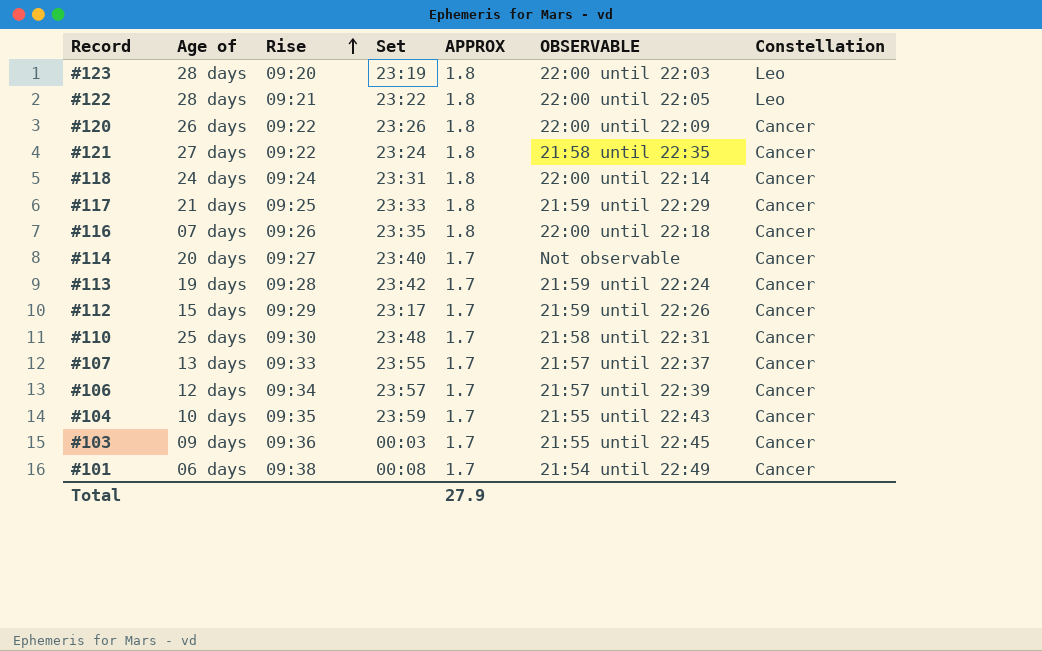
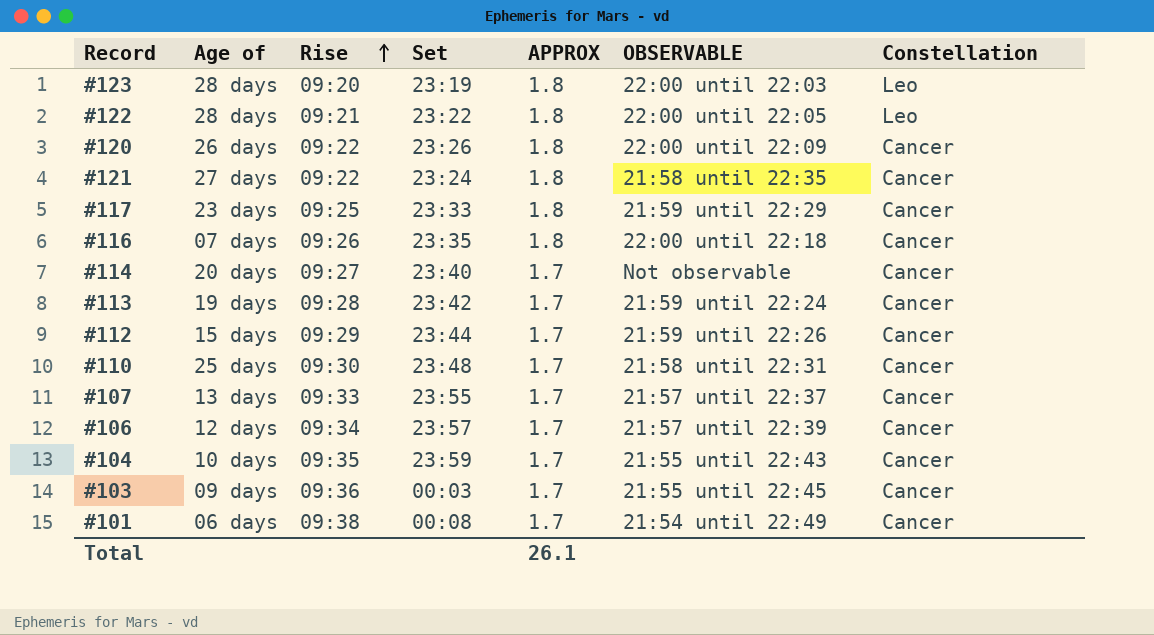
row #118: 24 days | 09:24 | 23:31 | 1.8 | 22:00 until 22:14 | Cancer -> none
#117 | Age of: 21 days -> 23 days
#112 | Set: 23:17 -> 23:44
Total | APPROX: 27.9 -> 26.1

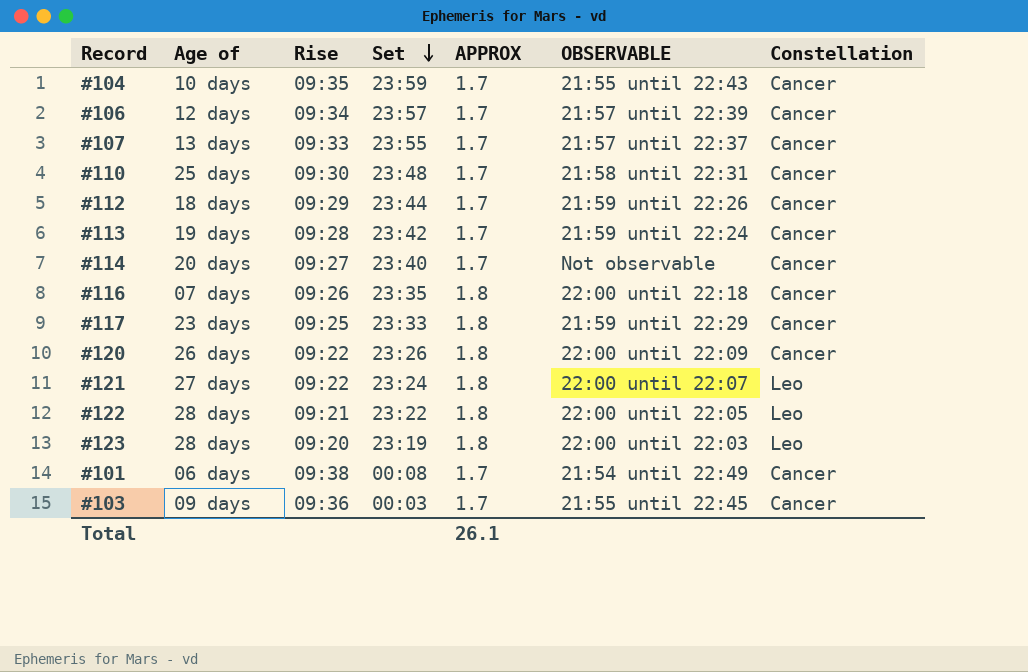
row order: Rise ascending -> Set descending
#112 | Age of: 15 days -> 18 days
#121 | OBSERVABLE: 21:58 until 22:35 -> 22:00 until 22:07
#121 | Constellation: Cancer -> Leo

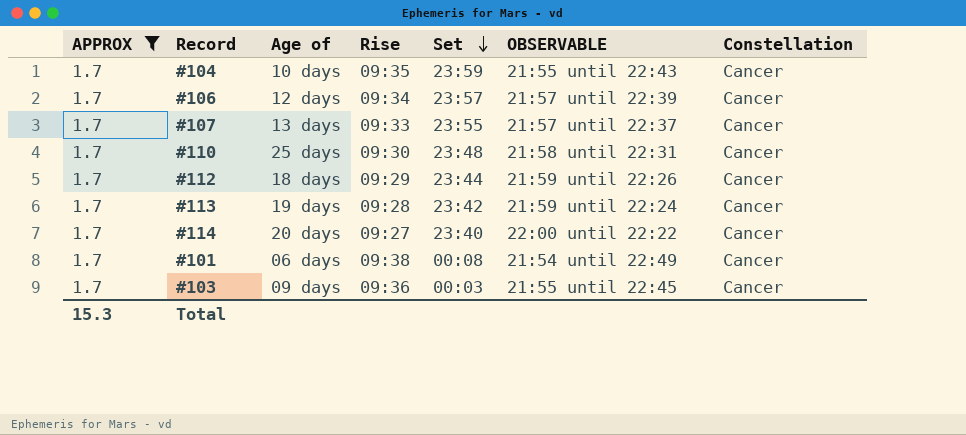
filter: none -> APPROX = 1.7
column APPROX | position: 5 -> 1
#114 | OBSERVABLE: Not observable -> 22:00 until 22:22
Total | APPROX: 26.1 -> 15.3

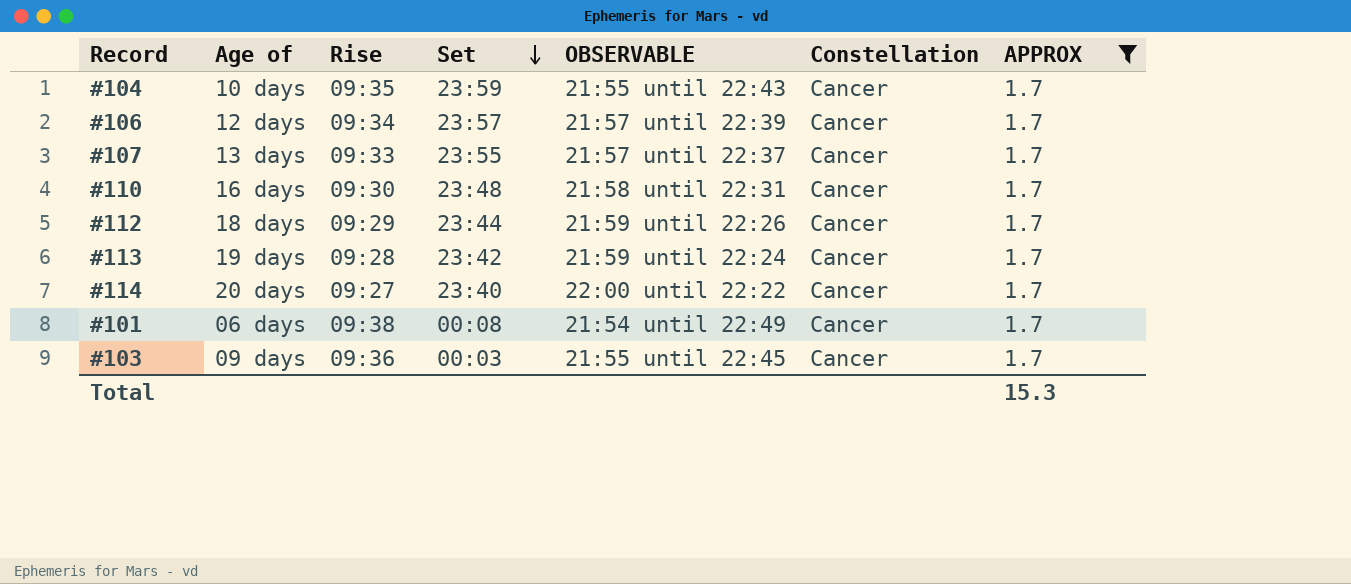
column APPROX | position: 1 -> 7
#110 | Age of: 25 days -> 16 days

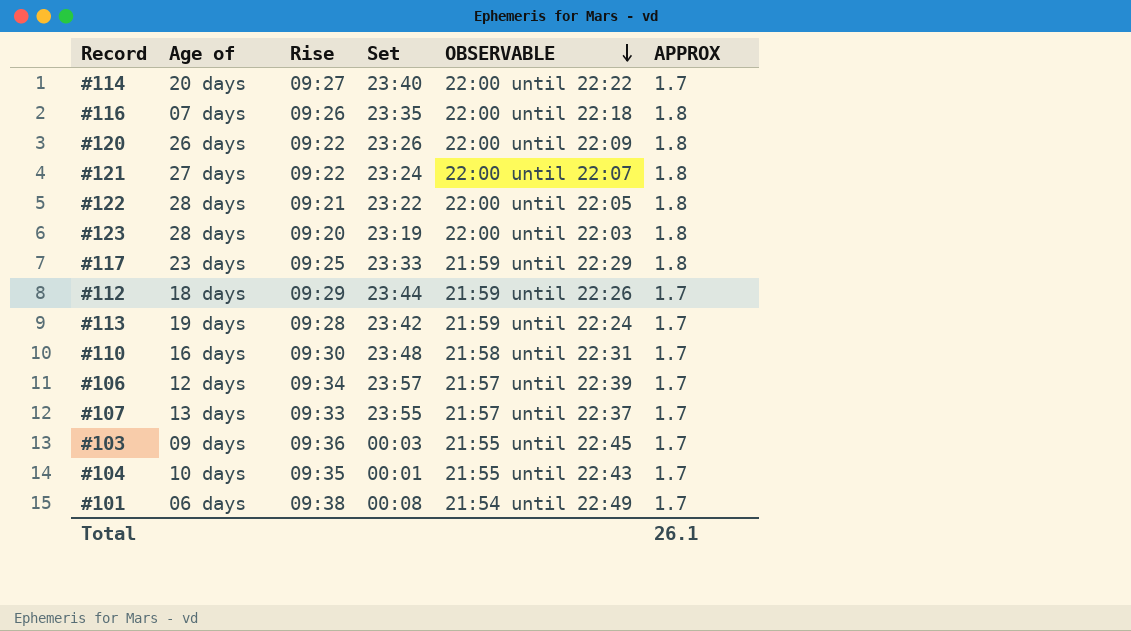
filter: APPROX = 1.7 -> none
row order: Set descending -> OBSERVABLE descending
column Constellation | position: 6 -> none
#104 | Set: 23:59 -> 00:01
Total | APPROX: 15.3 -> 26.1

